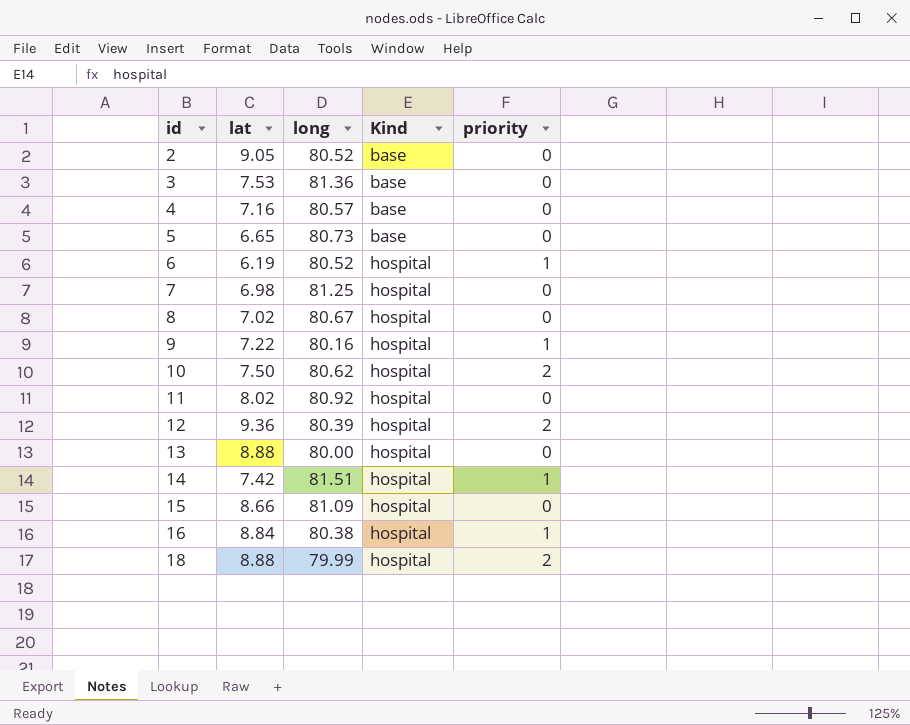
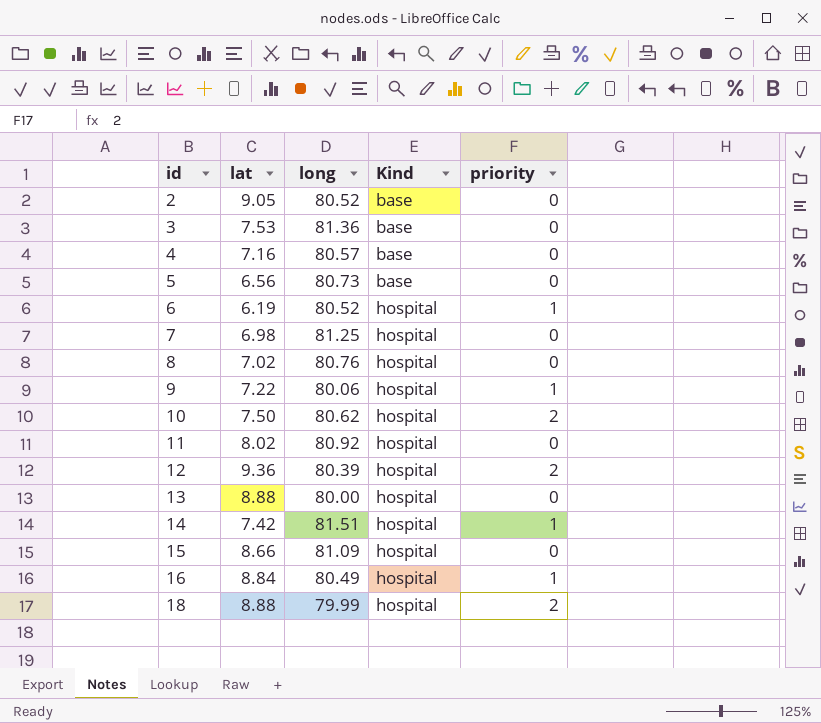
5 | lat: 6.65 -> 6.56
8 | long: 80.67 -> 80.76
9 | long: 80.16 -> 80.06
16 | long: 80.38 -> 80.49

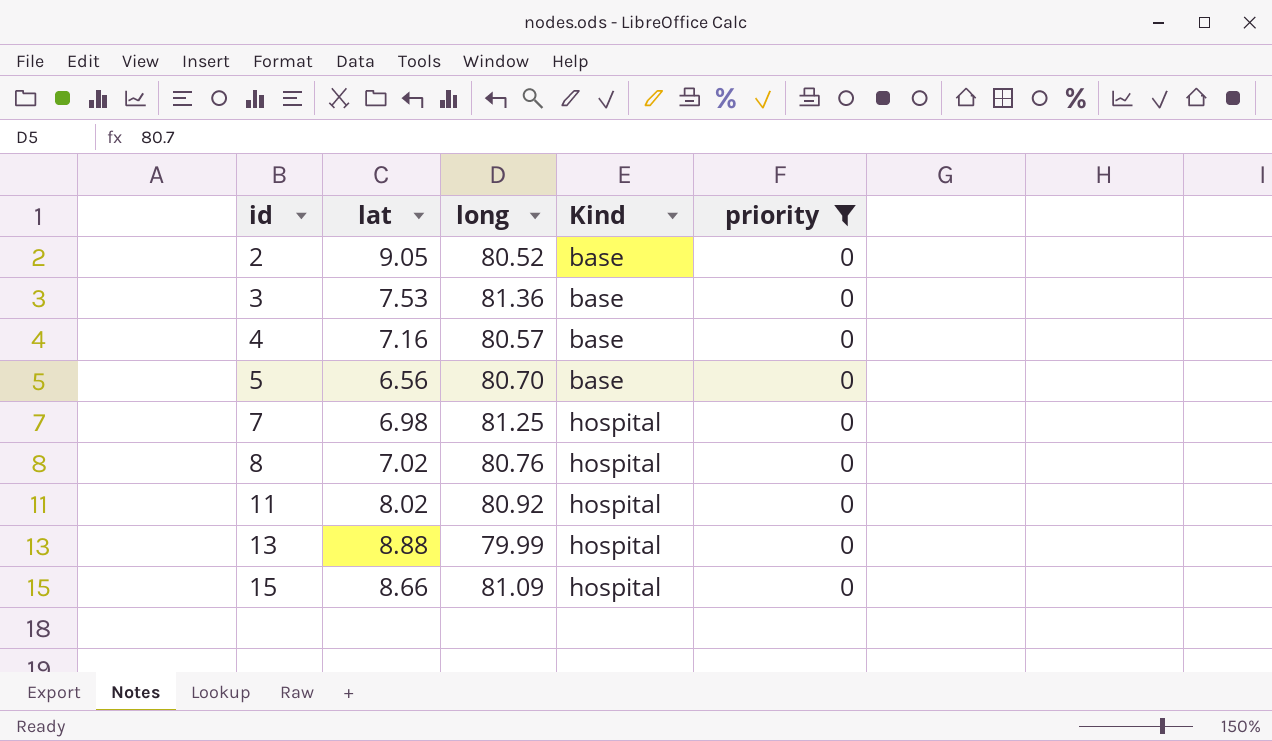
filter: none -> priority = 0
5 | long: 80.73 -> 80.70
13 | long: 80.00 -> 79.99

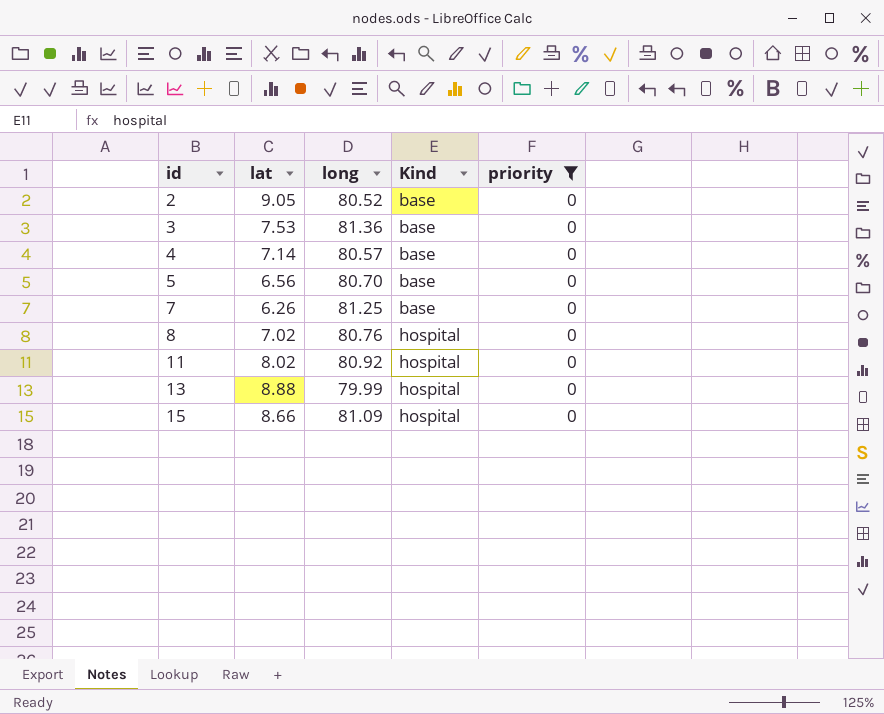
4 | lat: 7.16 -> 7.14
7 | lat: 6.98 -> 6.26
7 | Kind: hospital -> base

